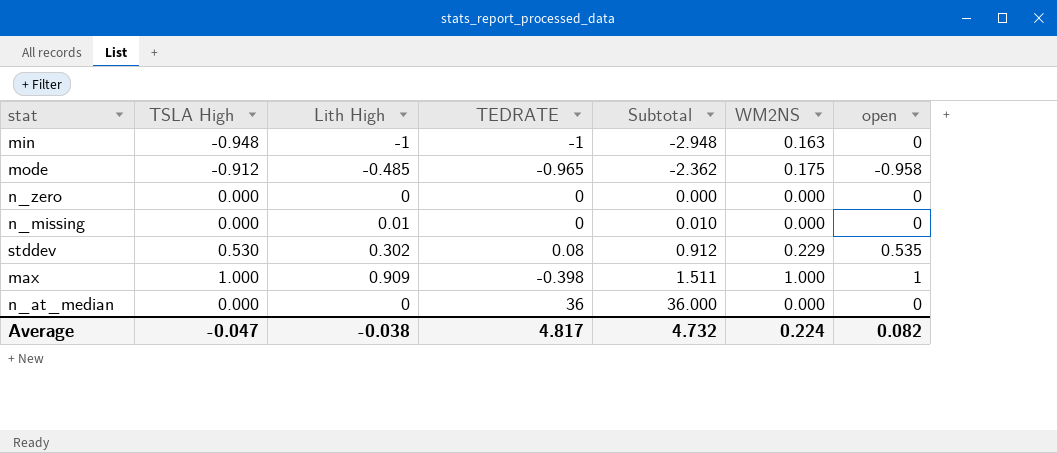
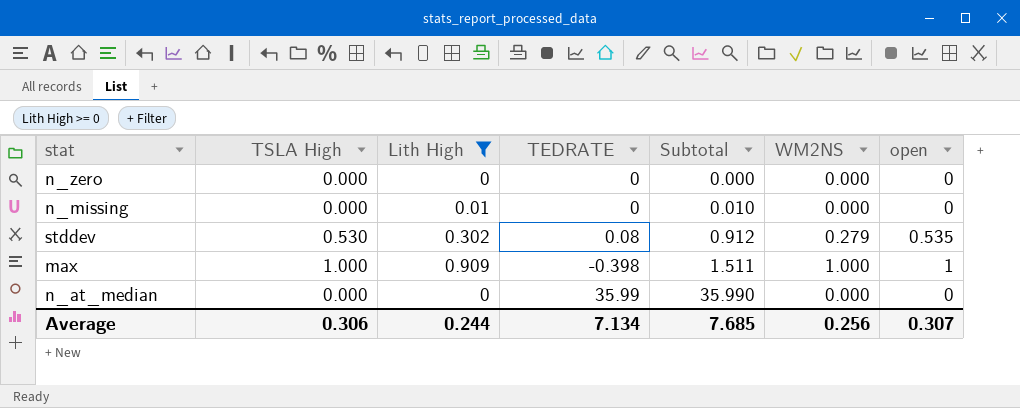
filter: none -> Lith High >= 0
stddev | WM2NS: 0.229 -> 0.279
n_at_median | TEDRATE: 36 -> 35.99
n_at_median | Subtotal: 36.000 -> 35.990
Average | TSLA High: -0.047 -> 0.306
Average | Lith High: -0.038 -> 0.244
Average | TEDRATE: 4.817 -> 7.134
Average | Subtotal: 4.732 -> 7.685
Average | WM2NS: 0.224 -> 0.256
Average | open: 0.082 -> 0.307

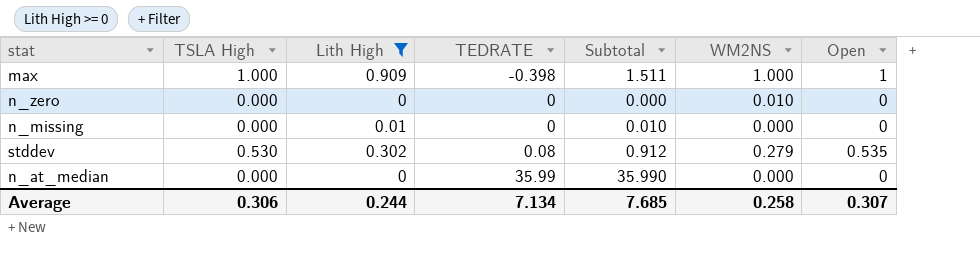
row order: Subtotal ascending -> TEDRATE ascending
column name: open -> Open
n_zero | WM2NS: 0.000 -> 0.010
Average | WM2NS: 0.256 -> 0.258

